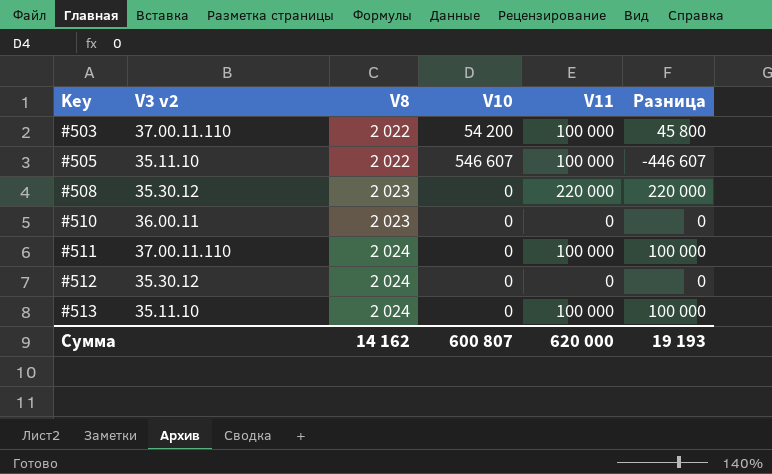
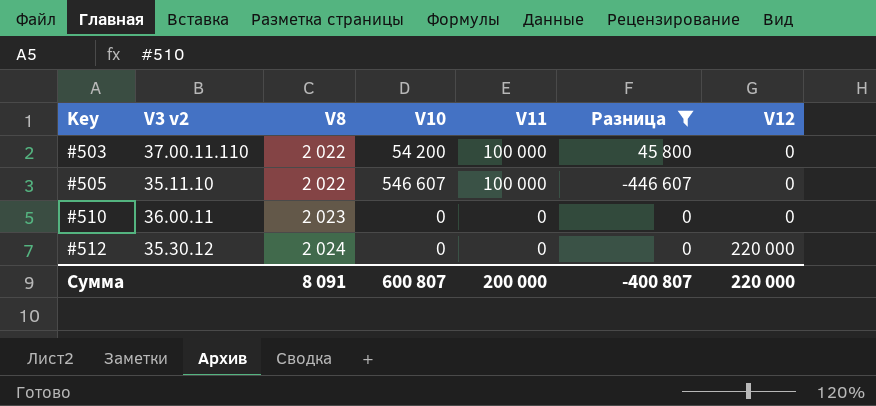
filter: none -> Разница <= 45 800
column V12 | position: none -> 7
Сумма | V8: 14 162 -> 8 091
Сумма | V11: 620 000 -> 200 000
Сумма | Разница: 19 193 -> -400 807

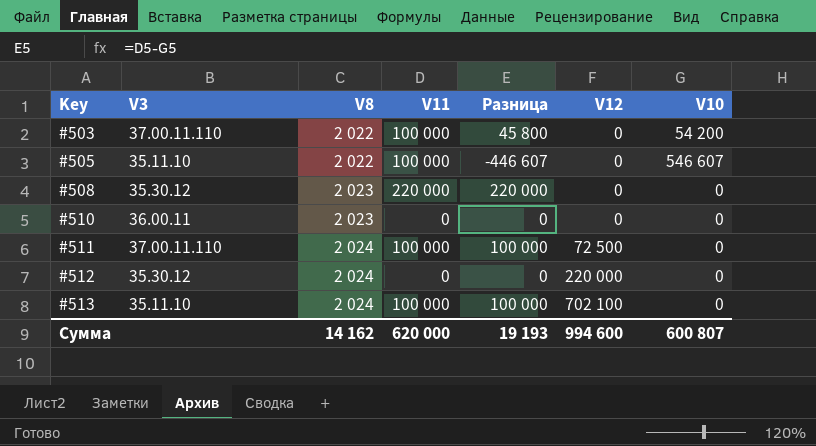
filter: Разница <= 45 800 -> none
column name: V3 v2 -> V3
column V10 | position: 4 -> 7
Сумма | V8: 8 091 -> 14 162
Сумма | V11: 200 000 -> 620 000
Сумма | Разница: -400 807 -> 19 193
Сумма | V12: 220 000 -> 994 600

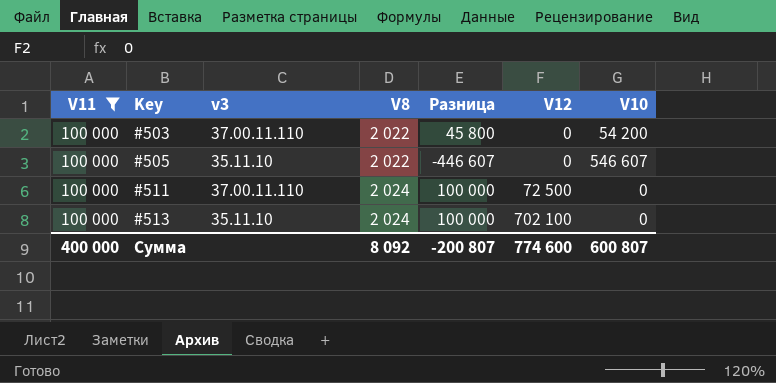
filter: none -> V11 = 100 000
column V11 | position: 4 -> 1
column name: V3 -> v3
Сумма | V11: 620 000 -> 400 000
Сумма | V8: 14 162 -> 8 092
Сумма | Разница: 19 193 -> -200 807
Сумма | V12: 994 600 -> 774 600

